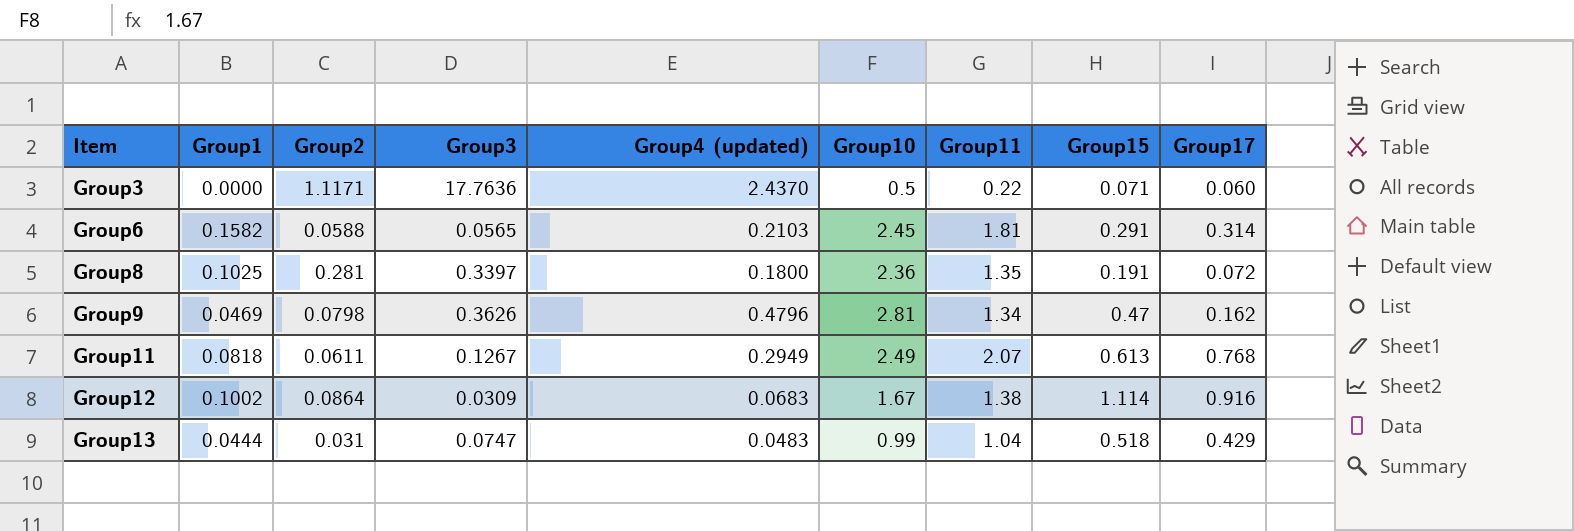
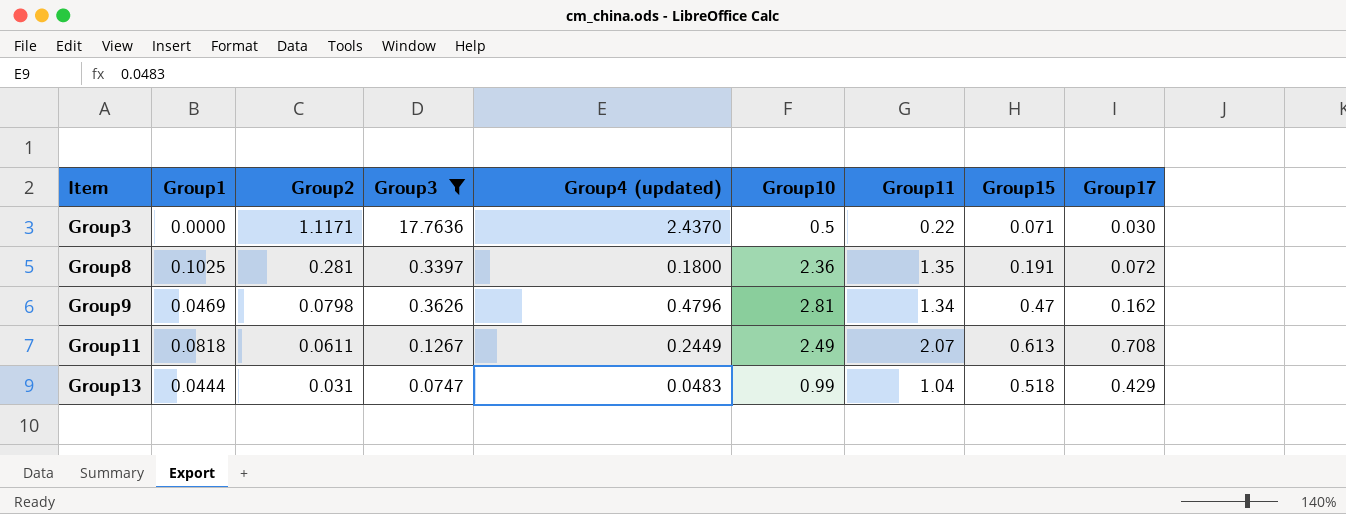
filter: none -> Group3 >= 0.0747
Group3 | Group17: 0.060 -> 0.030
Group11 | Group4 (updated): 0.2949 -> 0.2449
Group11 | Group17: 0.768 -> 0.708

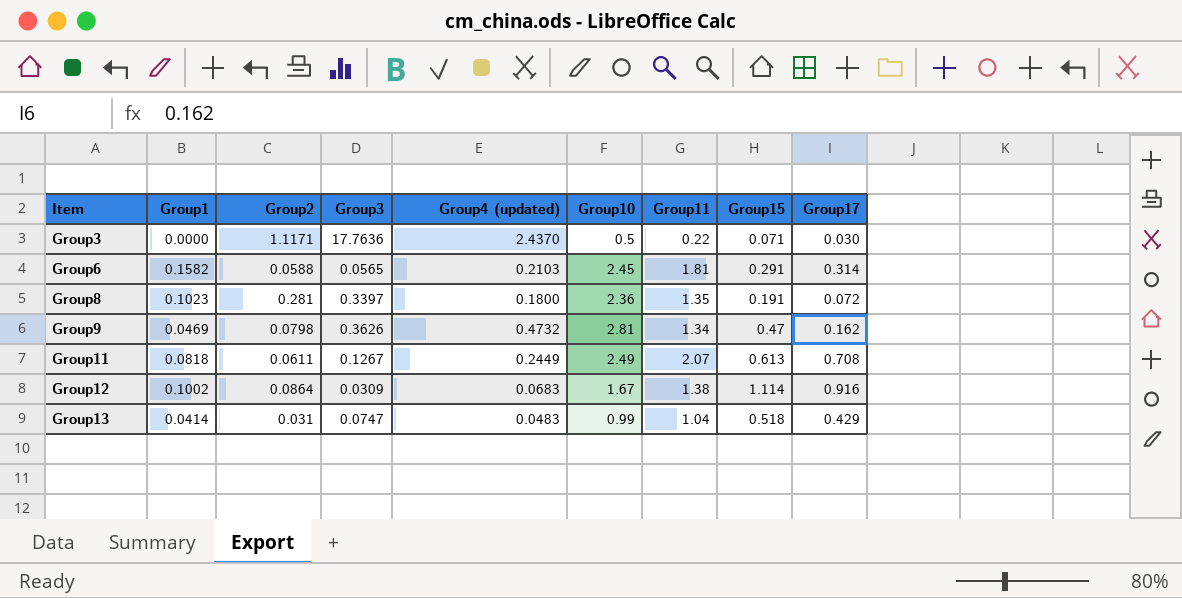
filter: Group3 >= 0.0747 -> none
Group8 | Group1: 0.1025 -> 0.1023
Group9 | Group4 (updated): 0.4796 -> 0.4732
Group13 | Group1: 0.0444 -> 0.0414

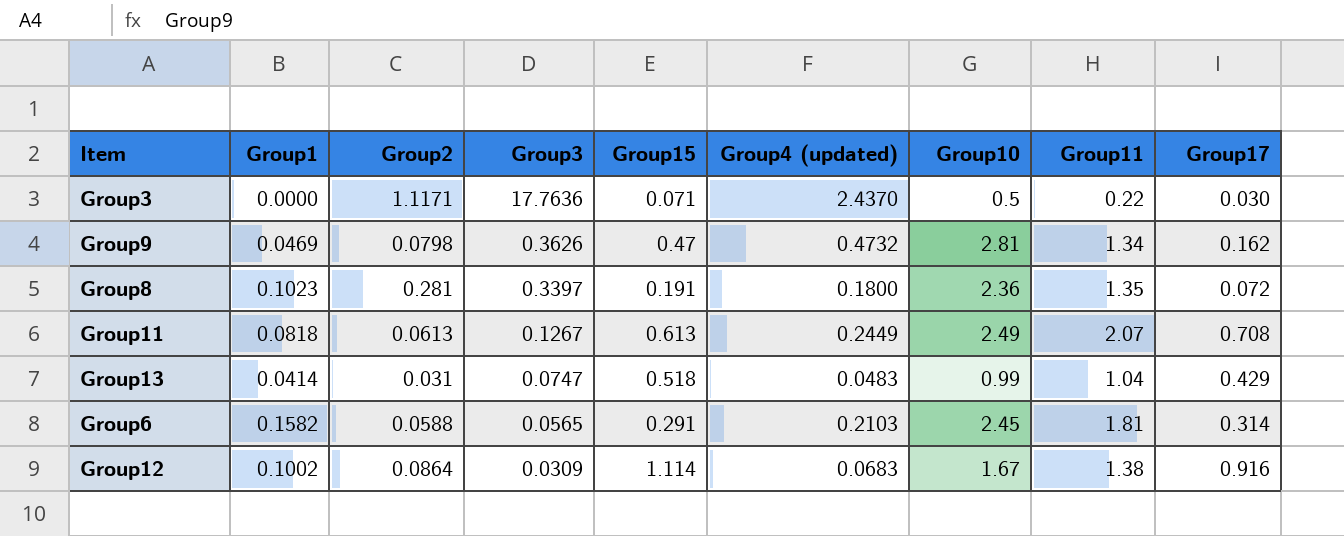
row order: Item ascending -> Group3 descending
column Group15 | position: 8 -> 5
Group11 | Group2: 0.0611 -> 0.0613

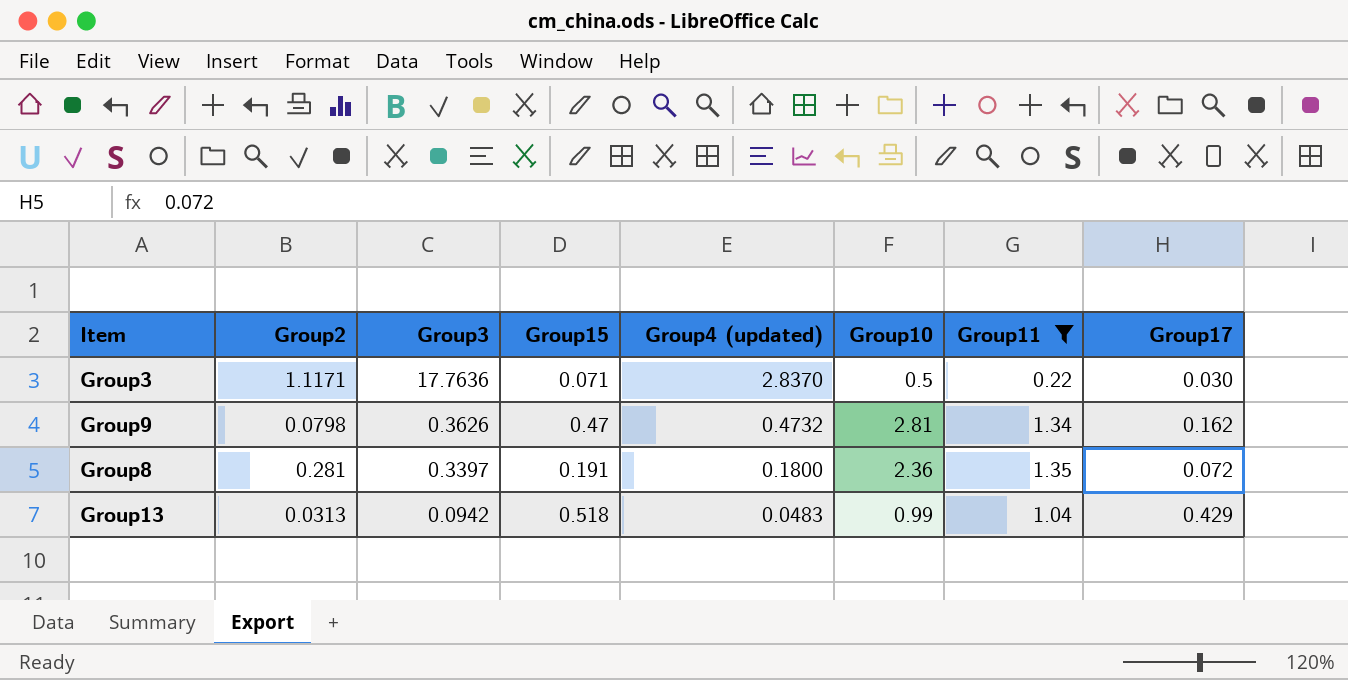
filter: none -> Group11 <= 1.35
column Group1 | position: 2 -> none
Group3 | Group4 (updated): 2.4370 -> 2.8370
Group13 | Group2: 0.031 -> 0.0313
Group13 | Group3: 0.0747 -> 0.0942

